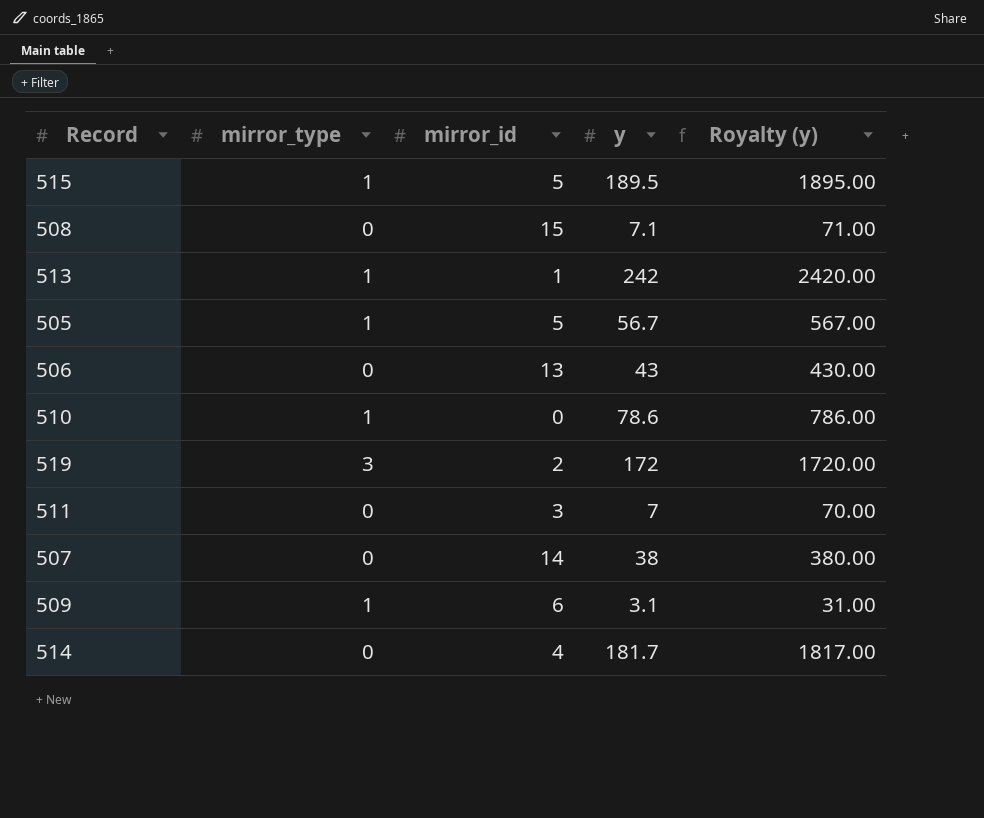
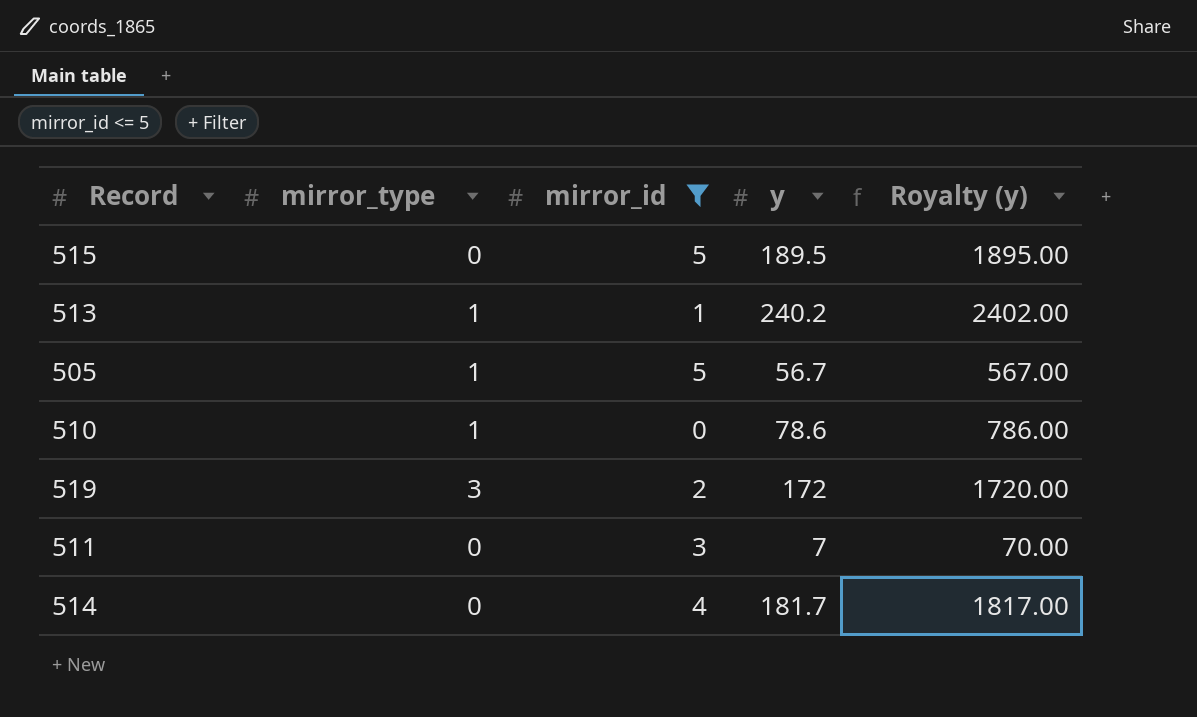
filter: none -> mirror_id <= 5
515 | mirror_type: 1 -> 0
513 | y: 242 -> 240.2
513 | Royalty (y): 2420.00 -> 2402.00

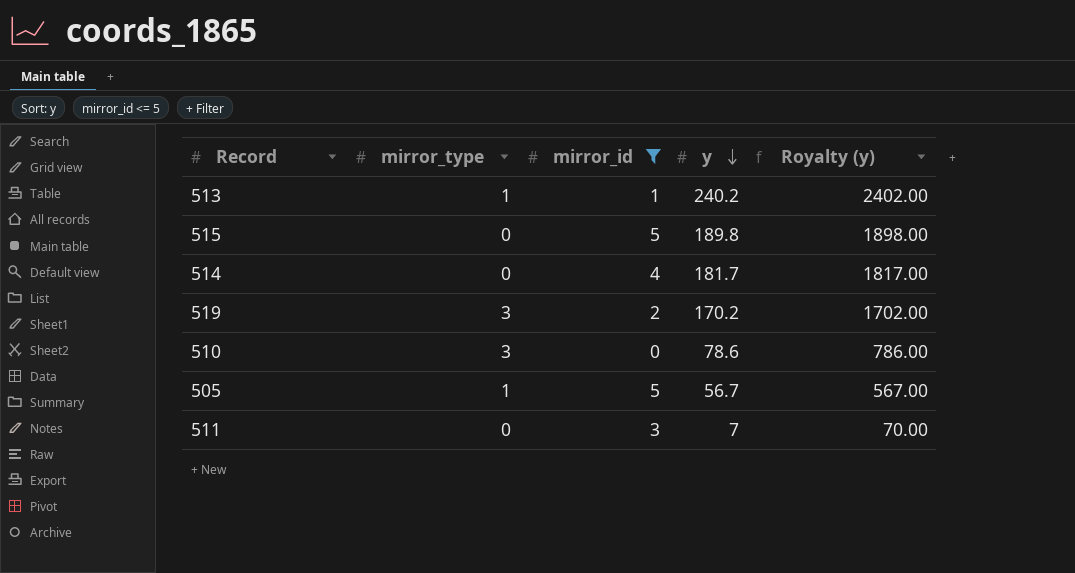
row order: none -> y descending
515 | y: 189.5 -> 189.8
515 | Royalty (y): 1895.00 -> 1898.00
519 | y: 172 -> 170.2
519 | Royalty (y): 1720.00 -> 1702.00
510 | mirror_type: 1 -> 3

